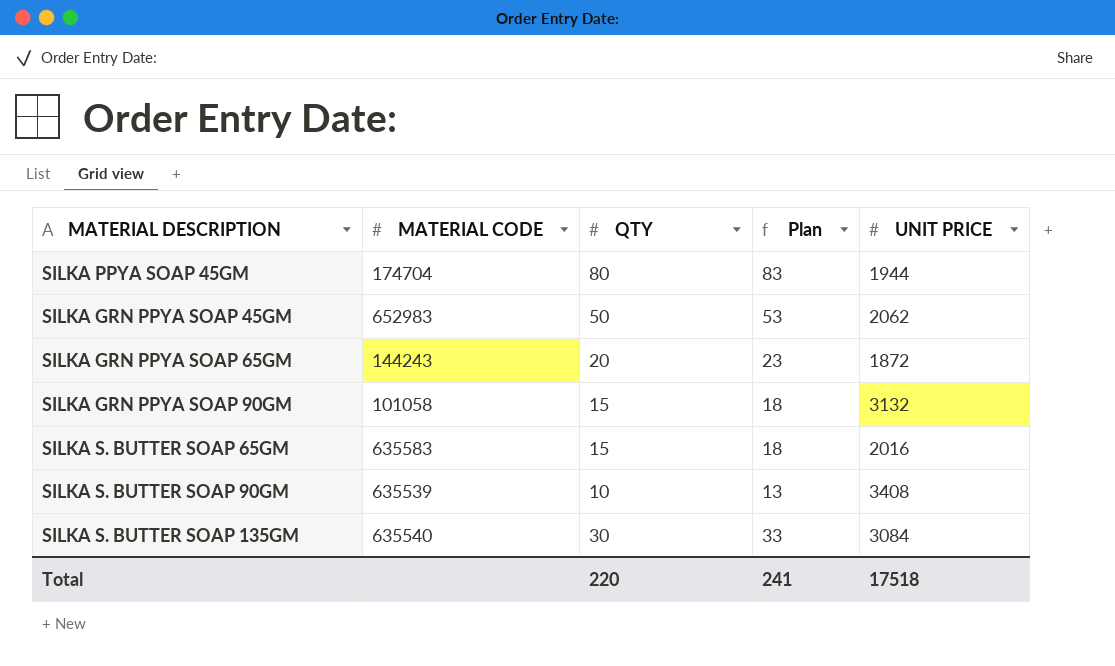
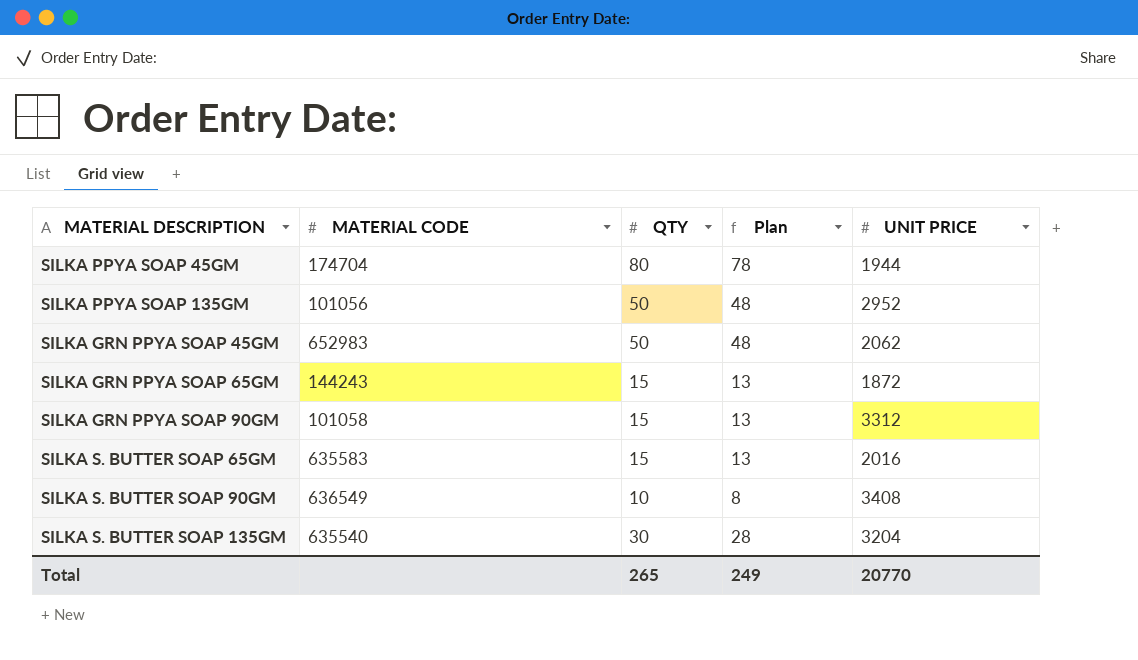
column Plan | formula: [QTY] + 3 -> [QTY] - 2
row SILKA PPYA SOAP 135GM: none -> 101056 | 50 | 48 | 2952
SILKA GRN PPYA SOAP 65GM | QTY: 20 -> 15
SILKA GRN PPYA SOAP 90GM | UNIT PRICE: 3132 -> 3312
SILKA S. BUTTER SOAP 90GM | MATERIAL CODE: 635539 -> 636549
SILKA S. BUTTER SOAP 135GM | UNIT PRICE: 3084 -> 3204
Total | QTY: 220 -> 265
Total | Plan: 241 -> 249
Total | UNIT PRICE: 17518 -> 20770

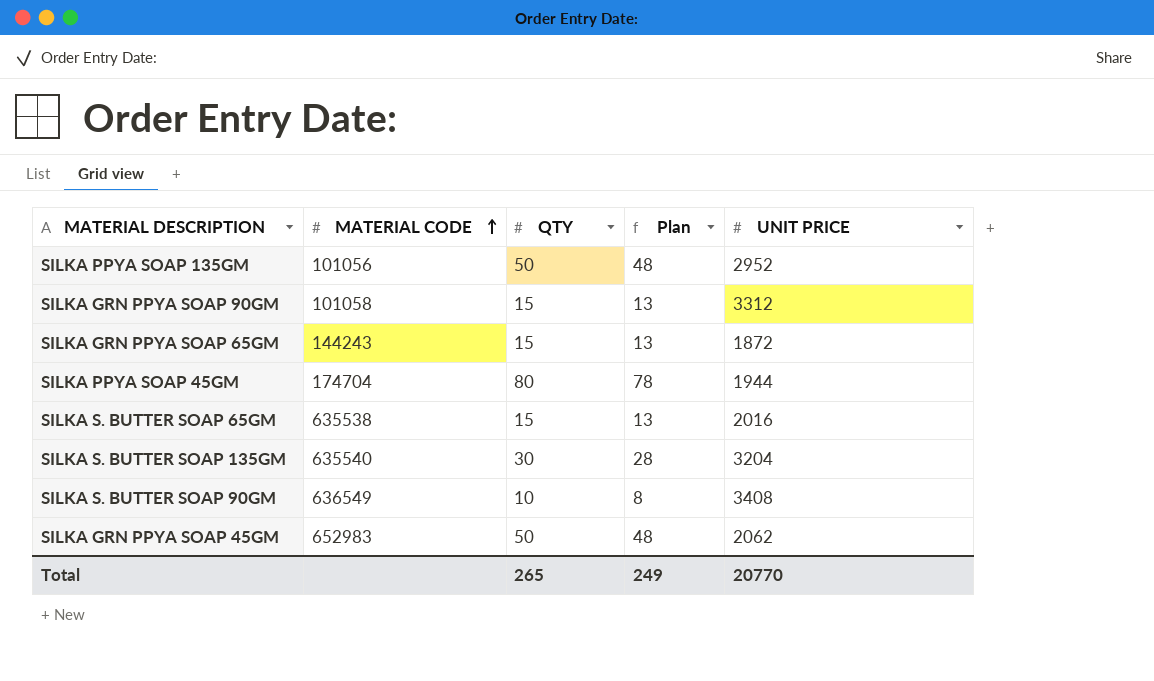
row order: none -> MATERIAL CODE ascending
SILKA S. BUTTER SOAP 65GM | MATERIAL CODE: 635583 -> 635538

